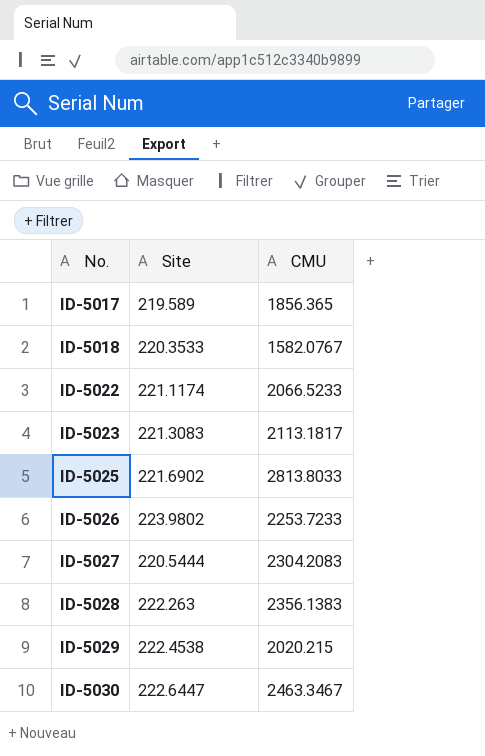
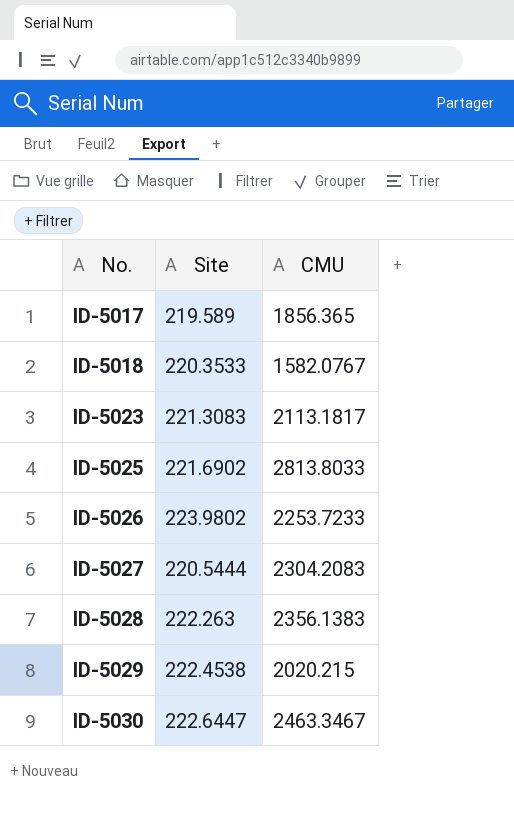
row ID-5022: 221.1174 | 2066.5233 -> none

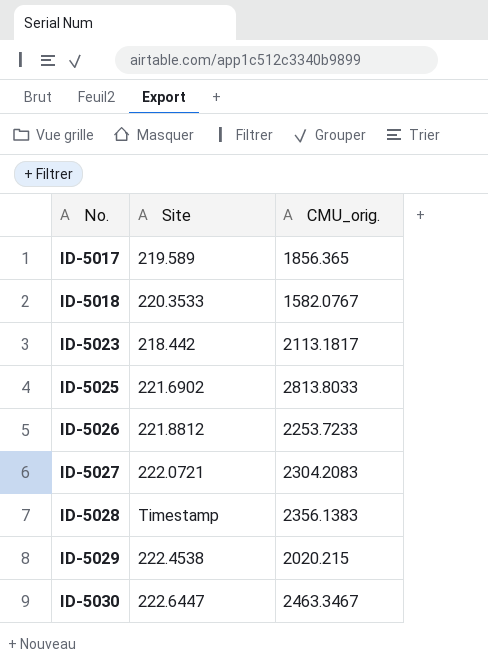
column name: CMU -> CMU_orig.
ID-5023 | Site: 221.3083 -> 218.442
ID-5026 | Site: 223.9802 -> 221.8812
ID-5027 | Site: 220.5444 -> 222.0721
ID-5028 | Site: 222.263 -> Timestamp

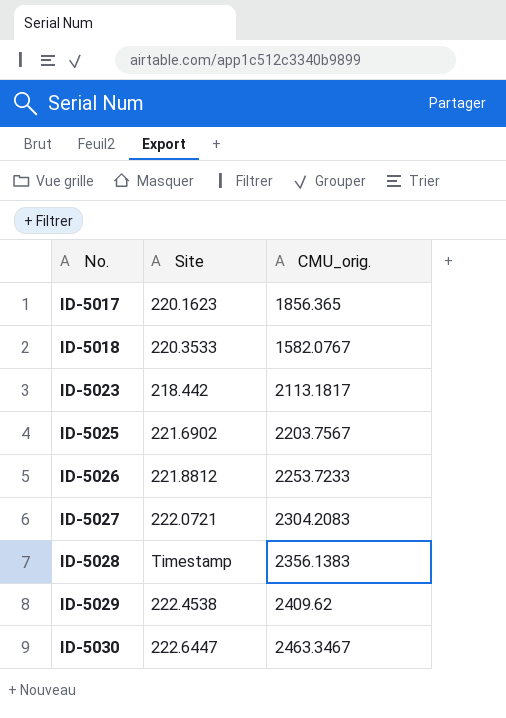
ID-5017 | Site: 219.589 -> 220.1623
ID-5025 | CMU_orig.: 2813.8033 -> 2203.7567
ID-5029 | CMU_orig.: 2020.215 -> 2409.62

